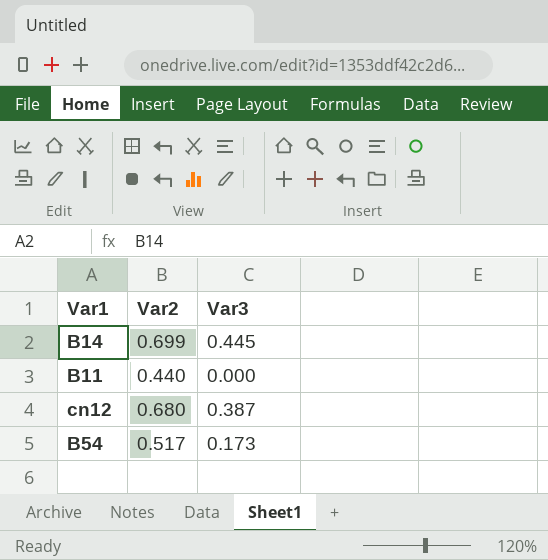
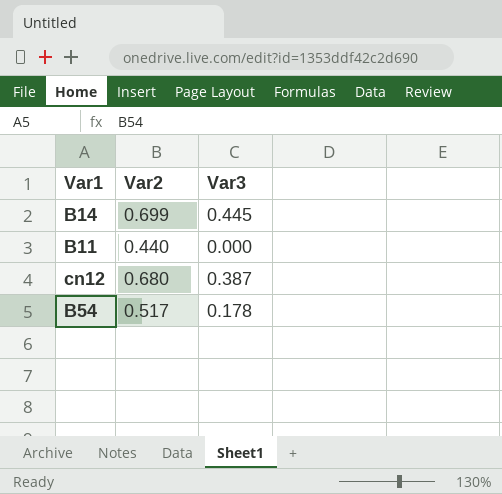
B54 | Var3: 0.173 -> 0.178

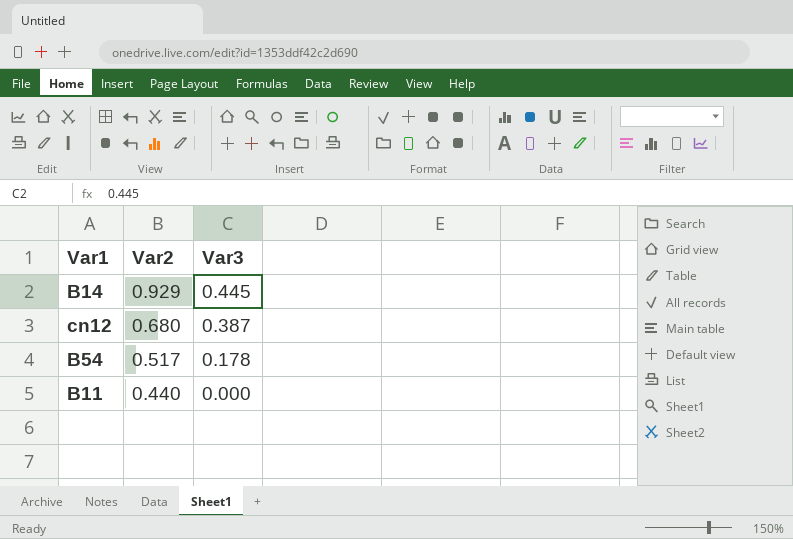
row order: none -> Var2 descending
B14 | Var2: 0.699 -> 0.929

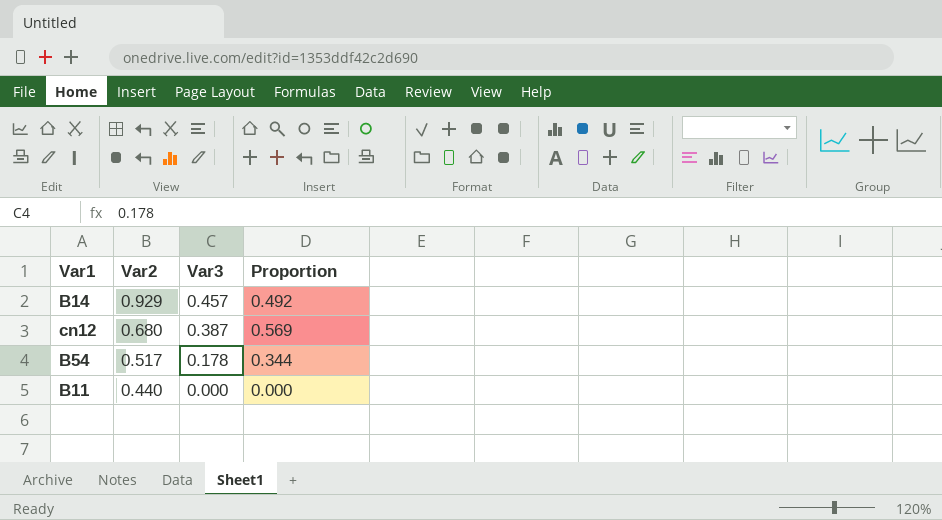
column Proportion | formula: none -> [Var3] / [Var2]
B14 | Var3: 0.445 -> 0.457

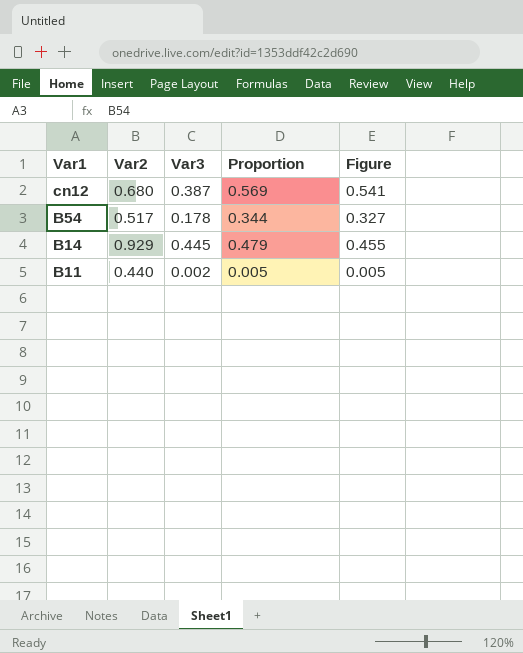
row order: Var2 descending -> Var1 descending
column Figure | formula: none -> [Proportion] * 0.95
B14 | Var3: 0.457 -> 0.445
B14 | Proportion: 0.492 -> 0.479
B11 | Var3: 0.000 -> 0.002
B11 | Proportion: 0.000 -> 0.005

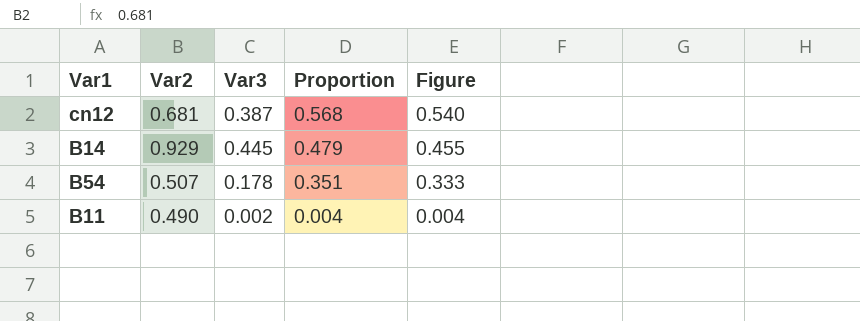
row order: Var1 descending -> Proportion descending
cn12 | Var2: 0.680 -> 0.681
cn12 | Proportion: 0.569 -> 0.568
cn12 | Figure: 0.541 -> 0.540
B54 | Var2: 0.517 -> 0.507
B54 | Proportion: 0.344 -> 0.351
B54 | Figure: 0.327 -> 0.333
B11 | Var2: 0.440 -> 0.490
B11 | Proportion: 0.005 -> 0.004
B11 | Figure: 0.005 -> 0.004

